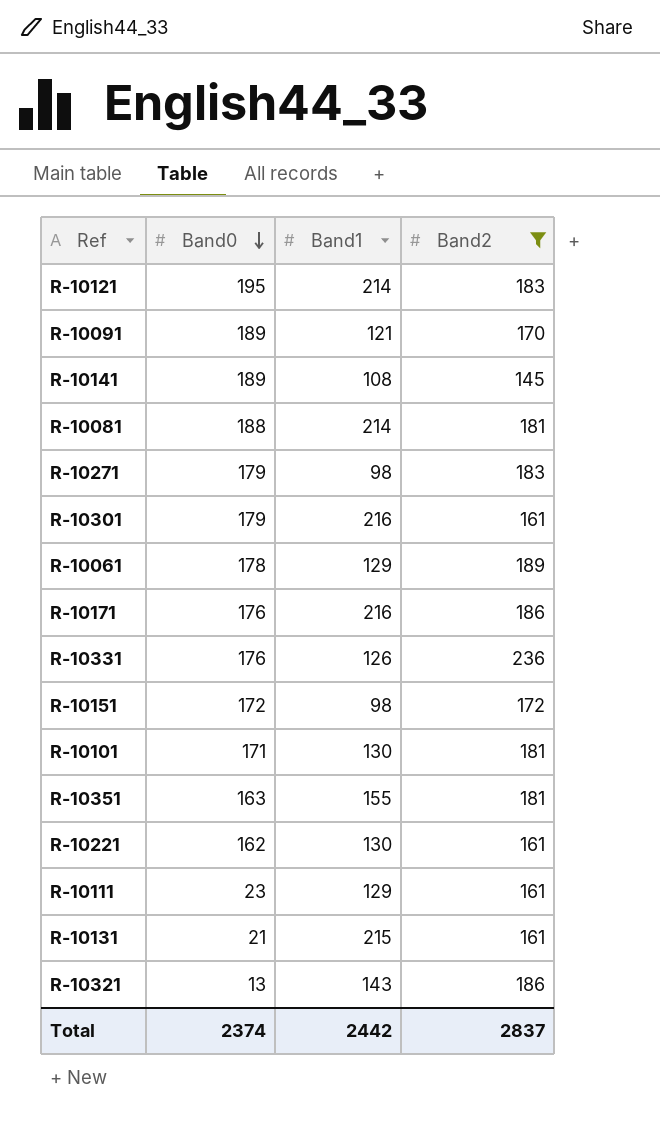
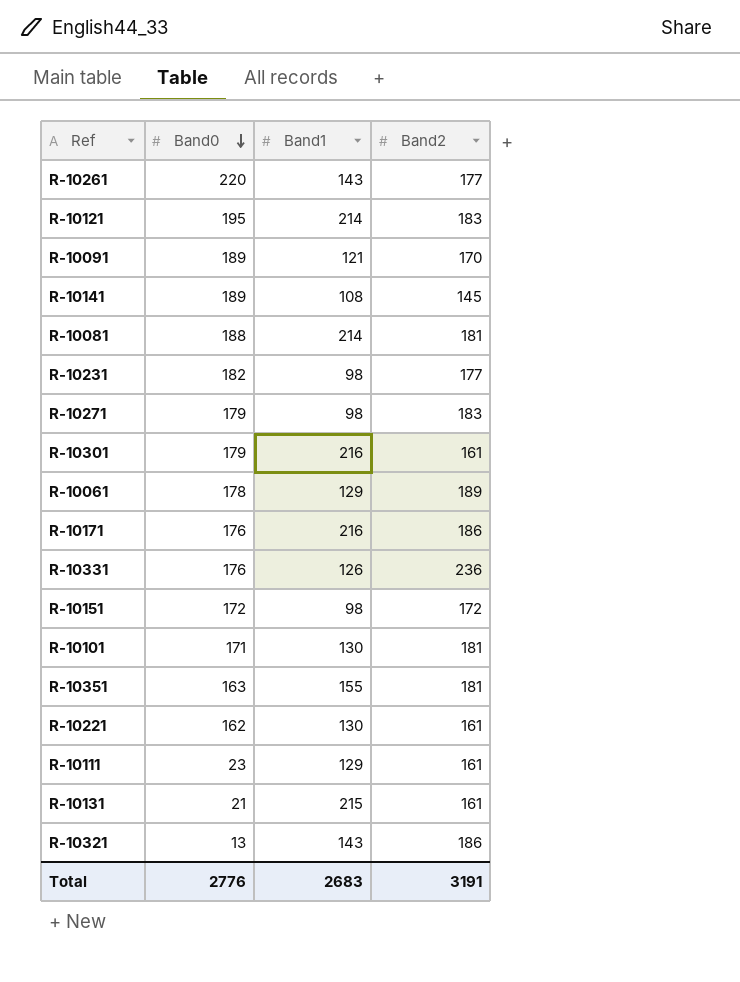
filter: Band2 != 177 -> none
Total | Band0: 2374 -> 2776
Total | Band1: 2442 -> 2683
Total | Band2: 2837 -> 3191

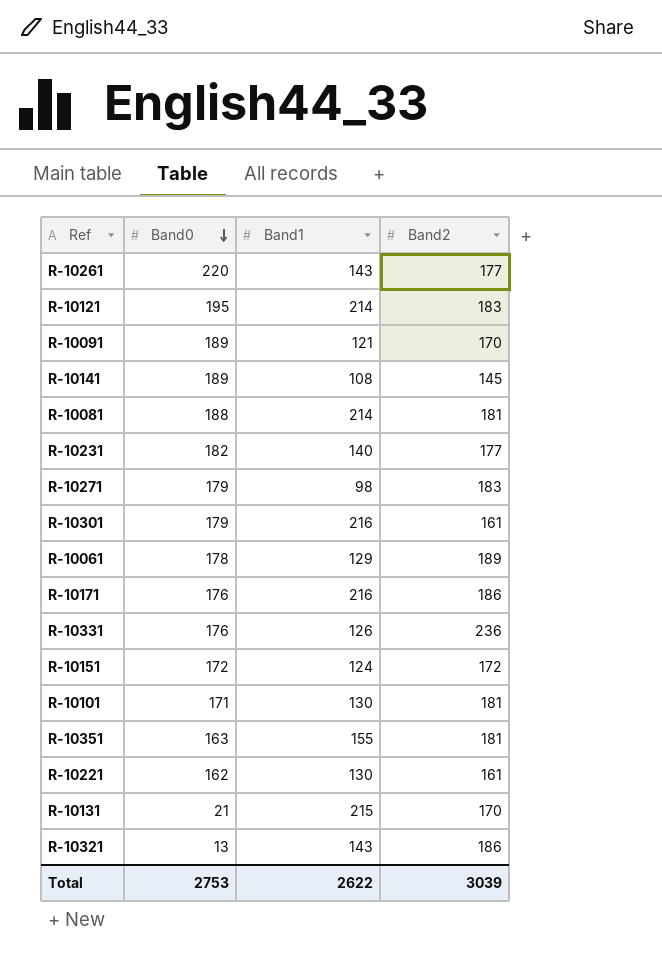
row R-10111: 23 | 129 | 161 -> none
R-10231 | Band1: 98 -> 140
R-10151 | Band1: 98 -> 124
R-10131 | Band2: 161 -> 170
Total | Band0: 2776 -> 2753
Total | Band1: 2683 -> 2622
Total | Band2: 3191 -> 3039

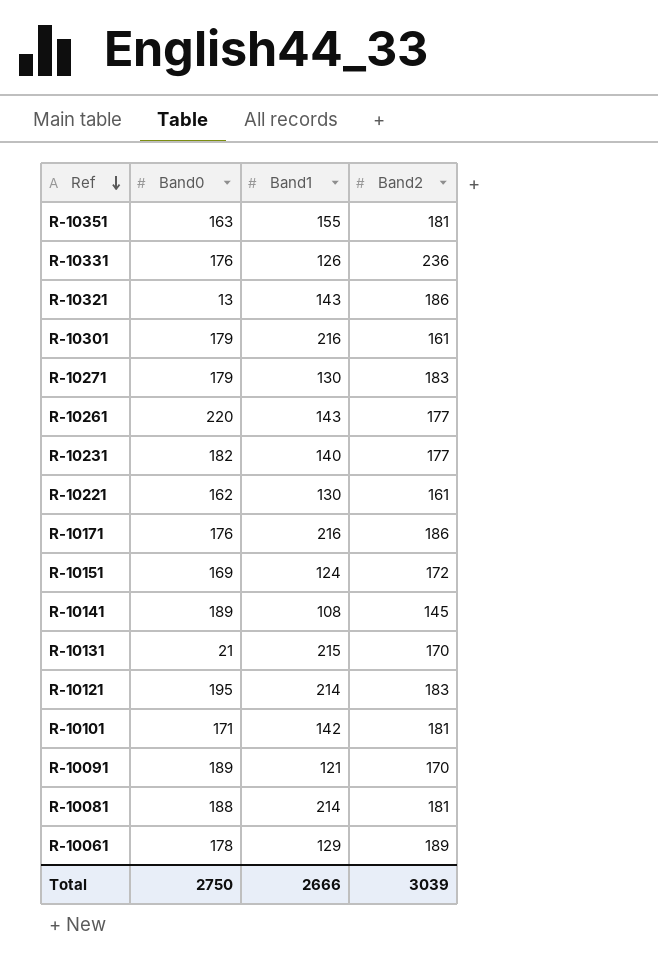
row order: Band0 descending -> Ref descending
R-10271 | Band1: 98 -> 130
R-10151 | Band0: 172 -> 169
R-10101 | Band1: 130 -> 142
Total | Band0: 2753 -> 2750
Total | Band1: 2622 -> 2666

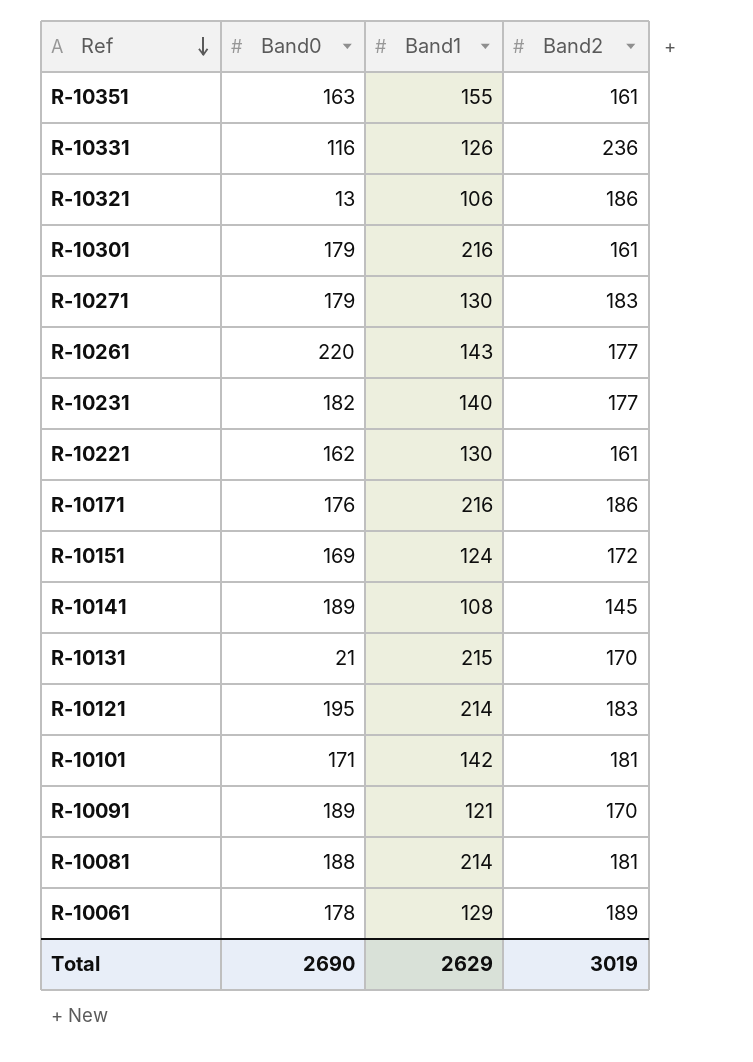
R-10351 | Band2: 181 -> 161
R-10331 | Band0: 176 -> 116
R-10321 | Band1: 143 -> 106
Total | Band0: 2750 -> 2690
Total | Band1: 2666 -> 2629
Total | Band2: 3039 -> 3019

